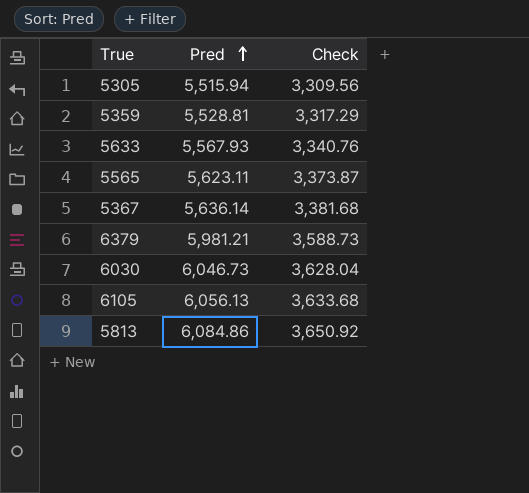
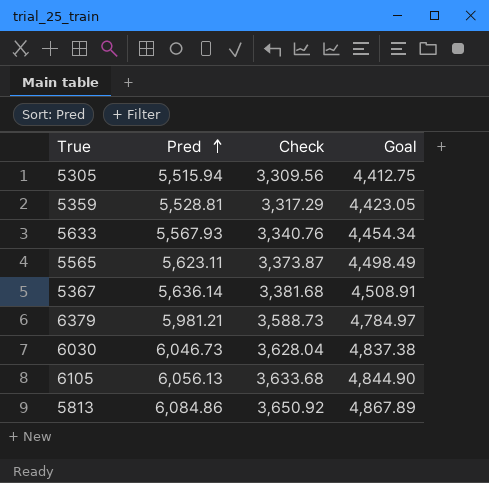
column Goal | formula: none -> [Pred] * 0.8

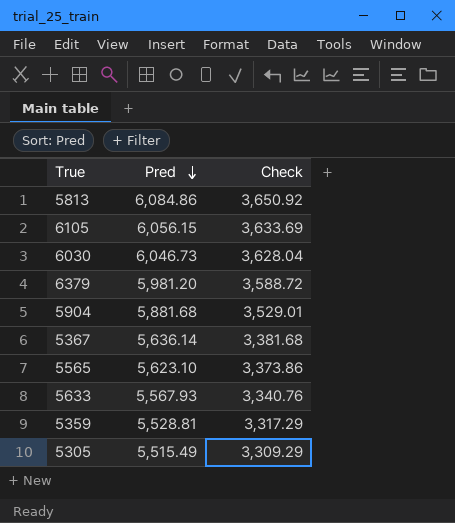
row order: Pred ascending -> Pred descending
column Goal | formula: [Pred] * 0.8 -> none
6105 | Pred: 6,056.13 -> 6,056.15
6105 | Check: 3,633.68 -> 3,633.69
6379 | Pred: 5,981.21 -> 5,981.20
6379 | Check: 3,588.73 -> 3,588.72
row 5904: none -> 5,881.68 | 3,529.01
5565 | Pred: 5,623.11 -> 5,623.10
5565 | Check: 3,373.87 -> 3,373.86
5305 | Pred: 5,515.94 -> 5,515.49
5305 | Check: 3,309.56 -> 3,309.29

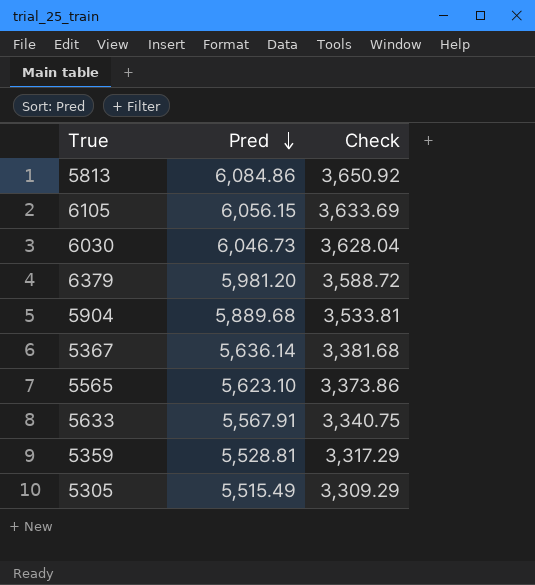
5904 | Pred: 5,881.68 -> 5,889.68
5904 | Check: 3,529.01 -> 3,533.81
5633 | Pred: 5,567.93 -> 5,567.91
5633 | Check: 3,340.76 -> 3,340.75

